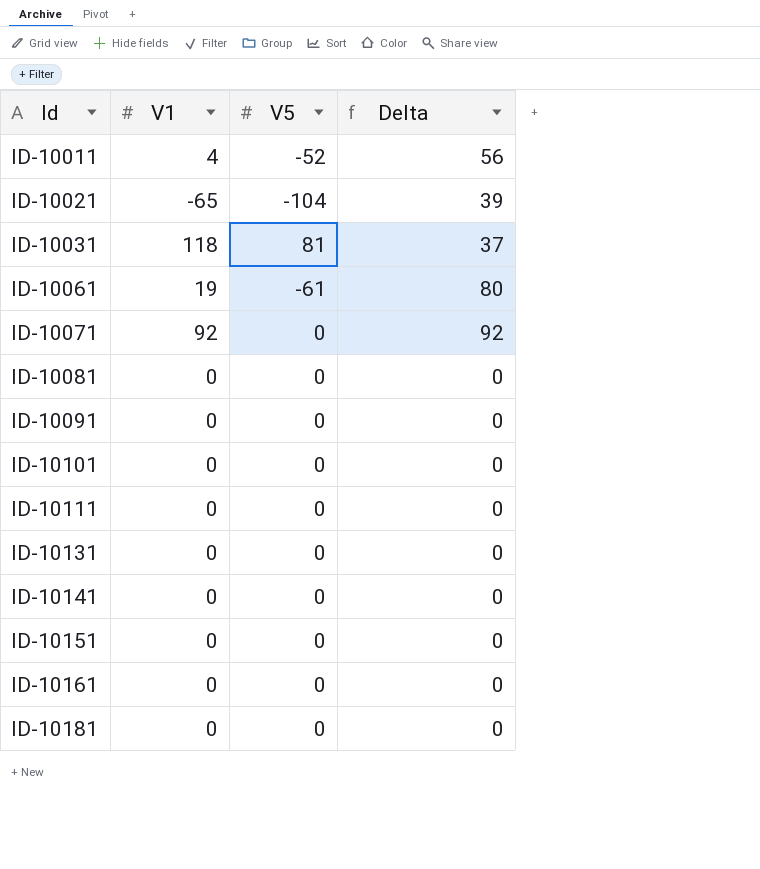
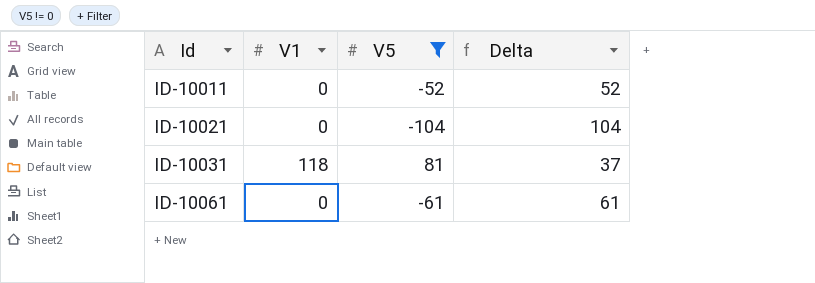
filter: none -> V5 != 0
ID-10011 | V1: 4 -> 0
ID-10011 | Delta: 56 -> 52
ID-10021 | V1: -65 -> 0
ID-10021 | Delta: 39 -> 104
ID-10061 | V1: 19 -> 0
ID-10061 | Delta: 80 -> 61

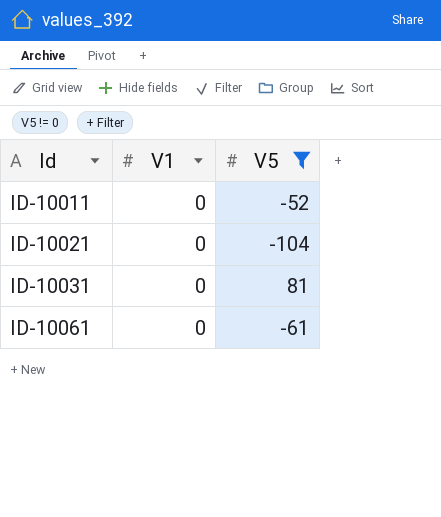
column Delta | formula: [V1] - [V5] -> none
ID-10031 | V1: 118 -> 0

